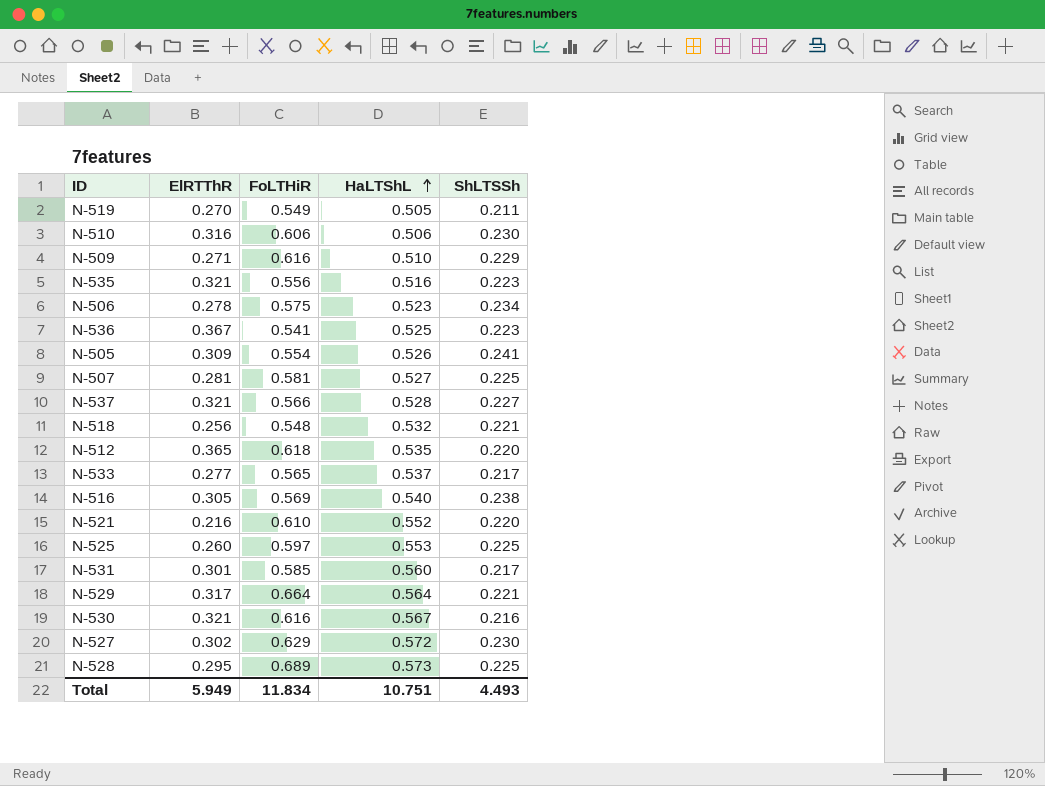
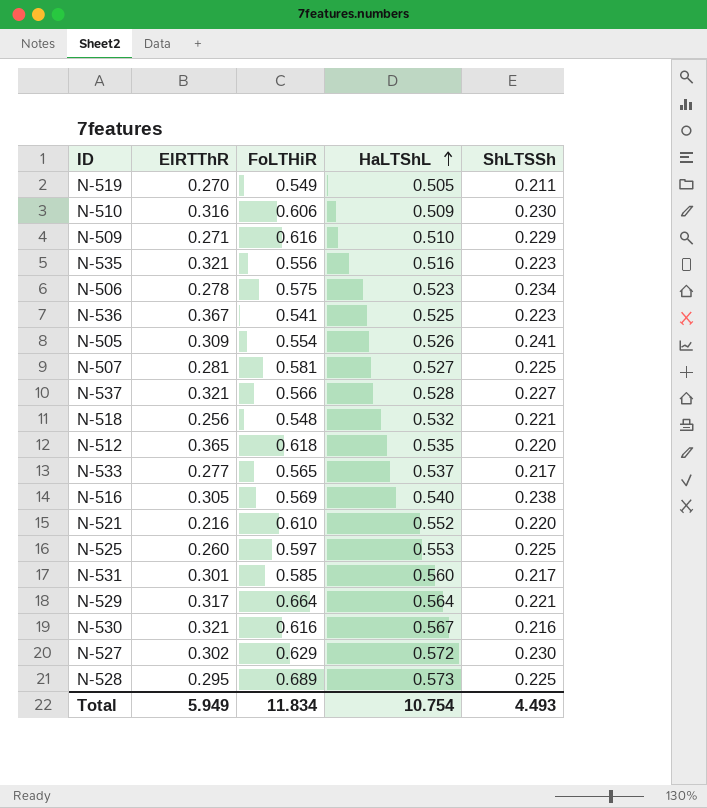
N-510 | HaLTShL: 0.506 -> 0.509
Total | HaLTShL: 10.751 -> 10.754

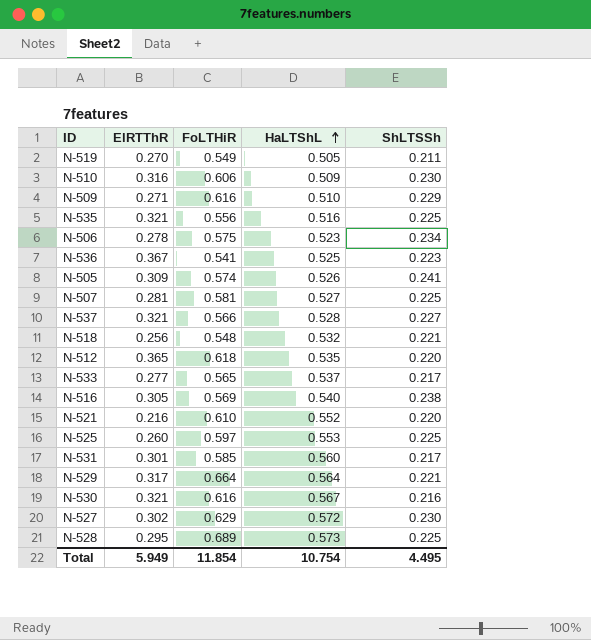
N-535 | ShLTSSh: 0.223 -> 0.225
N-505 | FoLTHiR: 0.554 -> 0.574
Total | FoLTHiR: 11.834 -> 11.854
Total | ShLTSSh: 4.493 -> 4.495

